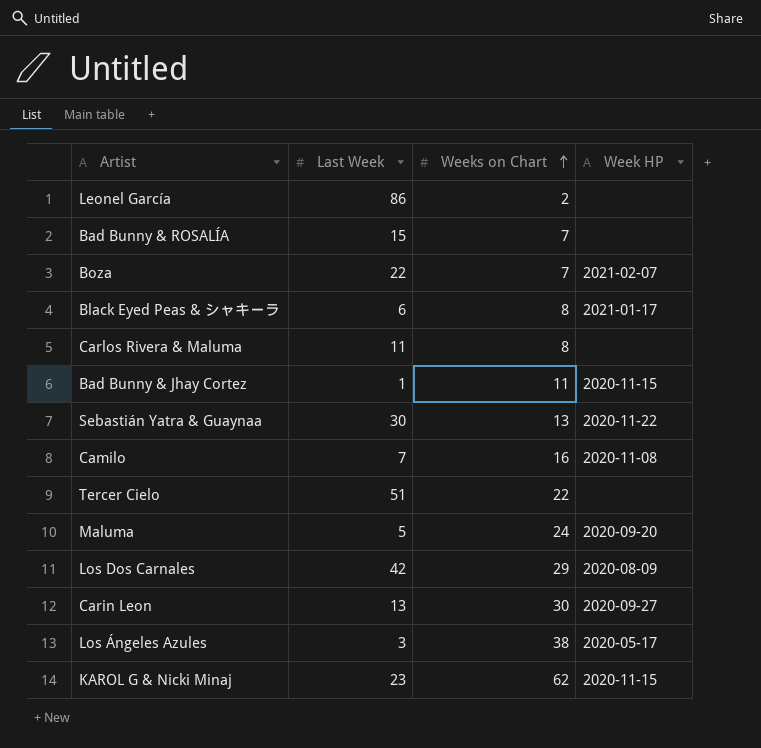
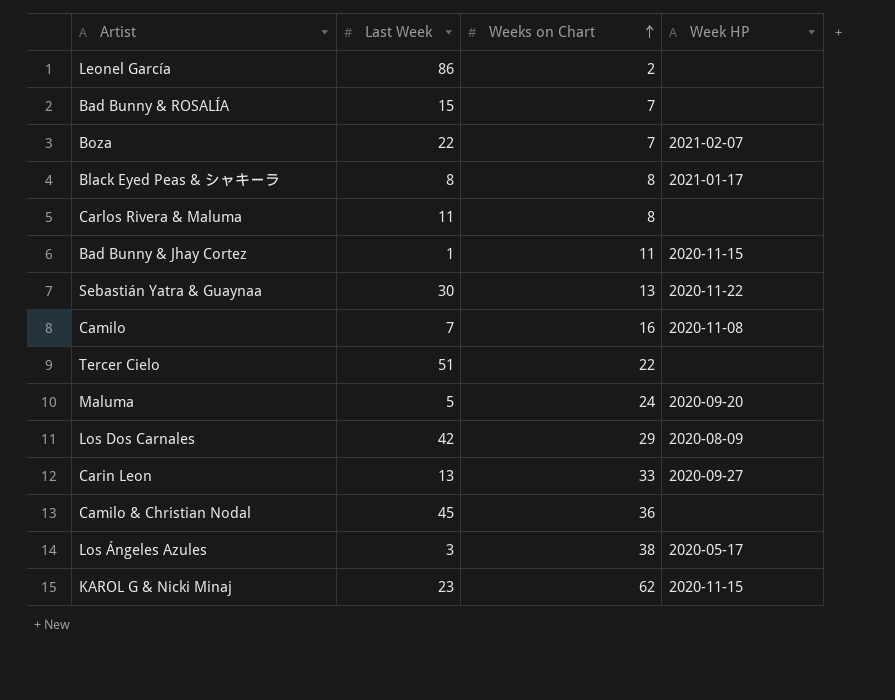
Black Eyed Peas & シャキーラ | Last Week: 6 -> 8
Carin Leon | Weeks on Chart: 30 -> 33
row Camilo & Christian Nodal: none -> 45 | 36 | none

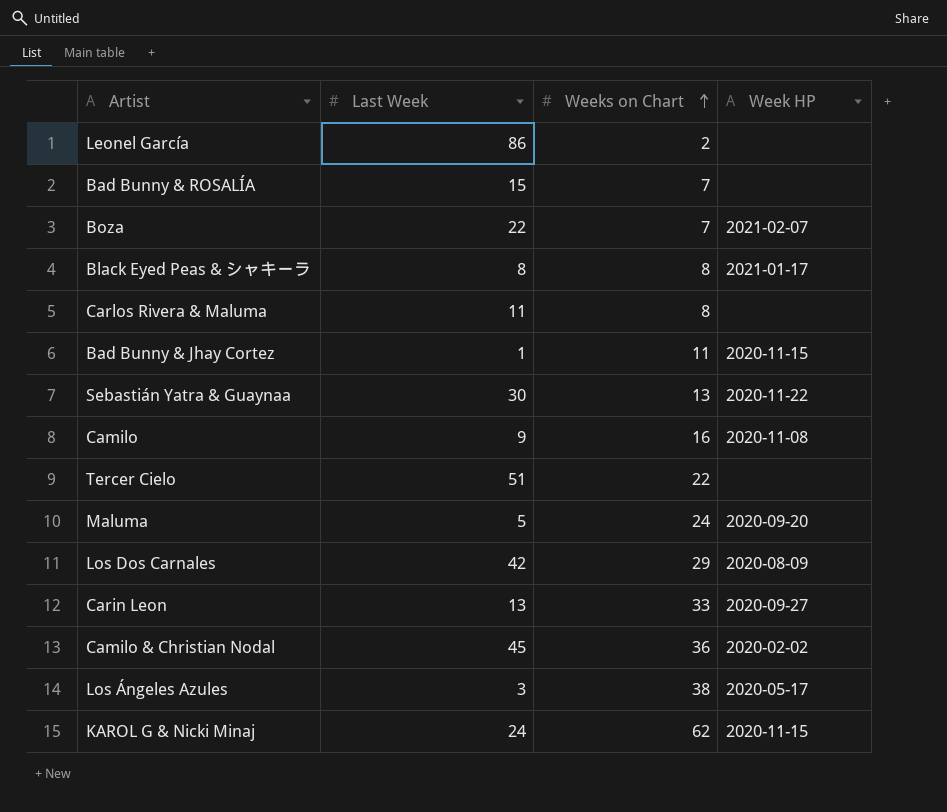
Camilo | Last Week: 7 -> 9
Camilo & Christian Nodal | Week HP: none -> 2020-02-02
KAROL G & Nicki Minaj | Last Week: 23 -> 24

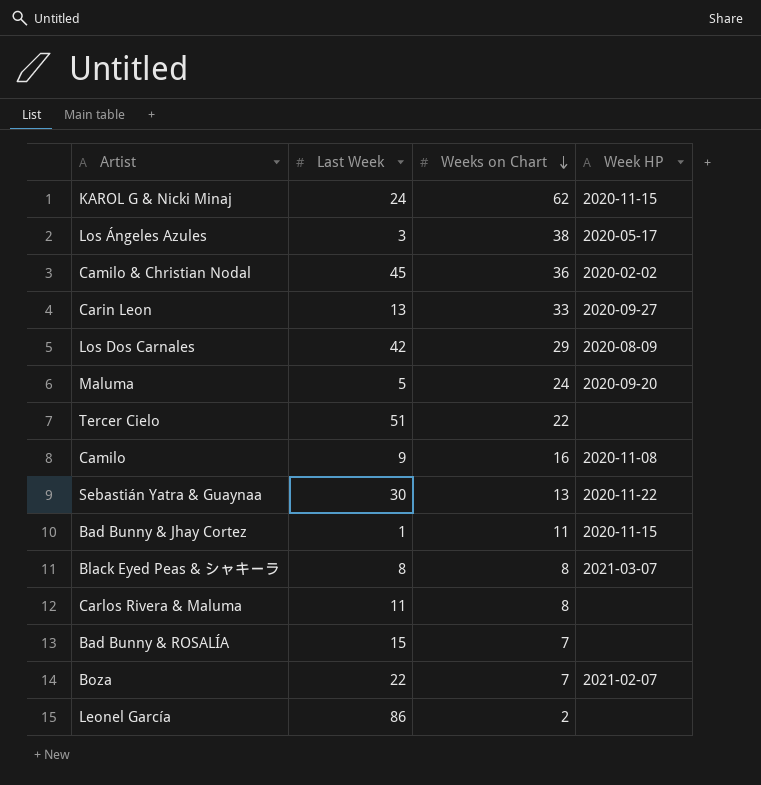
row order: Weeks on Chart ascending -> Weeks on Chart descending
Black Eyed Peas & シャキーラ | Week HP: 2021-01-17 -> 2021-03-07

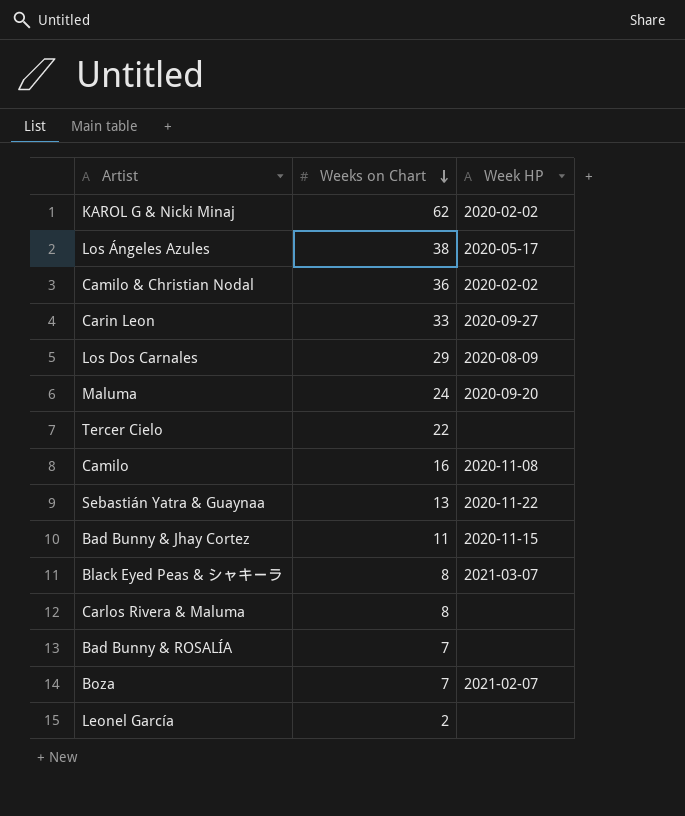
column Last Week | position: 2 -> none
KAROL G & Nicki Minaj | Week HP: 2020-11-15 -> 2020-02-02

